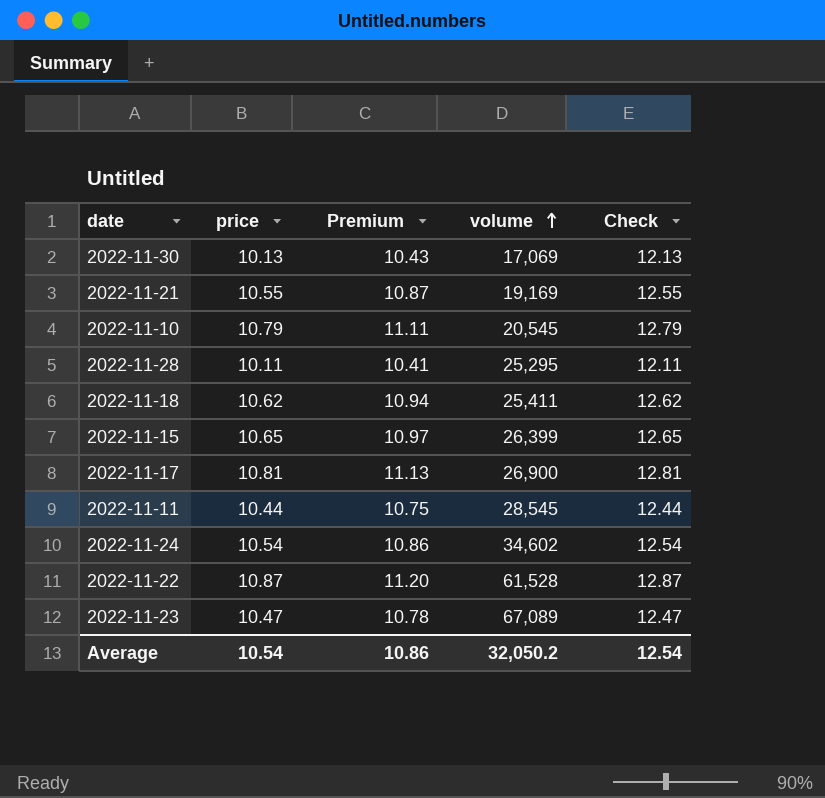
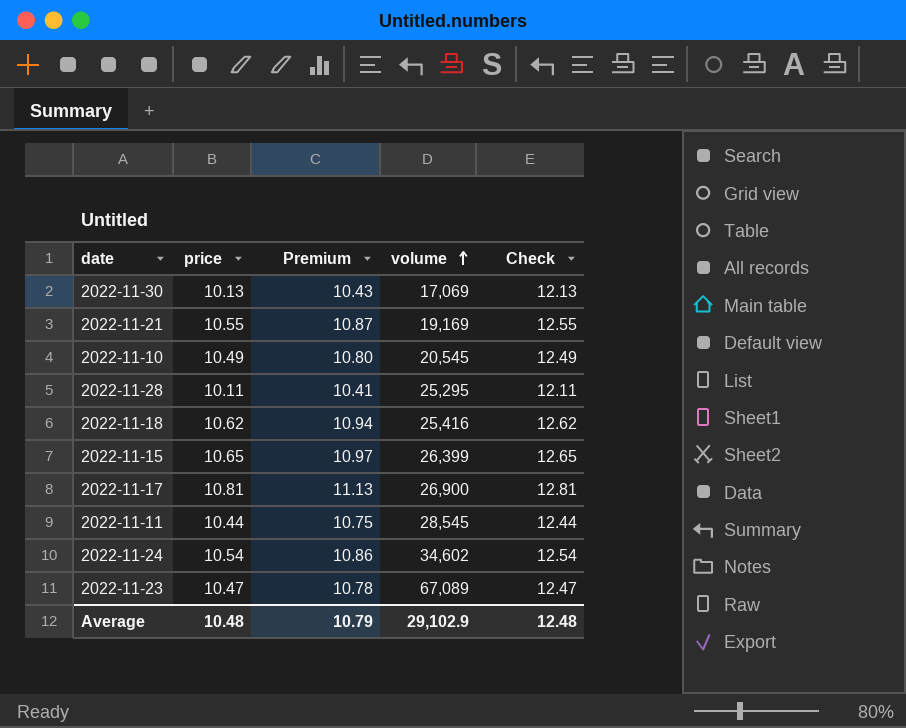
row 2022-11-22: 10.87 | 11.20 | 61,528 | 12.87 -> none
2022-11-10 | price: 10.79 -> 10.49
2022-11-10 | Premium: 11.11 -> 10.80
2022-11-10 | Check: 12.79 -> 12.49
2022-11-18 | volume: 25,411 -> 25,416
Average | price: 10.54 -> 10.48
Average | Premium: 10.86 -> 10.79
Average | volume: 32,050.2 -> 29,102.9
Average | Check: 12.54 -> 12.48

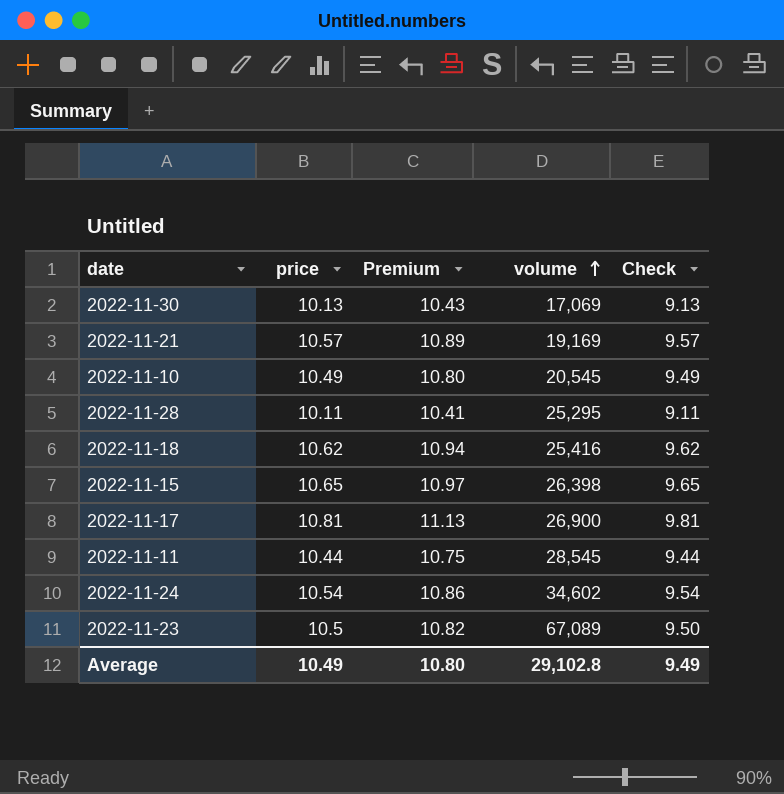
column Check | formula: [price] + 2 -> [price] - 1
2022-11-21 | price: 10.55 -> 10.57
2022-11-21 | Premium: 10.87 -> 10.89
2022-11-15 | volume: 26,399 -> 26,398
2022-11-23 | price: 10.47 -> 10.5
2022-11-23 | Premium: 10.78 -> 10.82
Average | price: 10.48 -> 10.49
Average | Premium: 10.79 -> 10.80
Average | volume: 29,102.9 -> 29,102.8
Average | Check: 12.48 -> 9.49

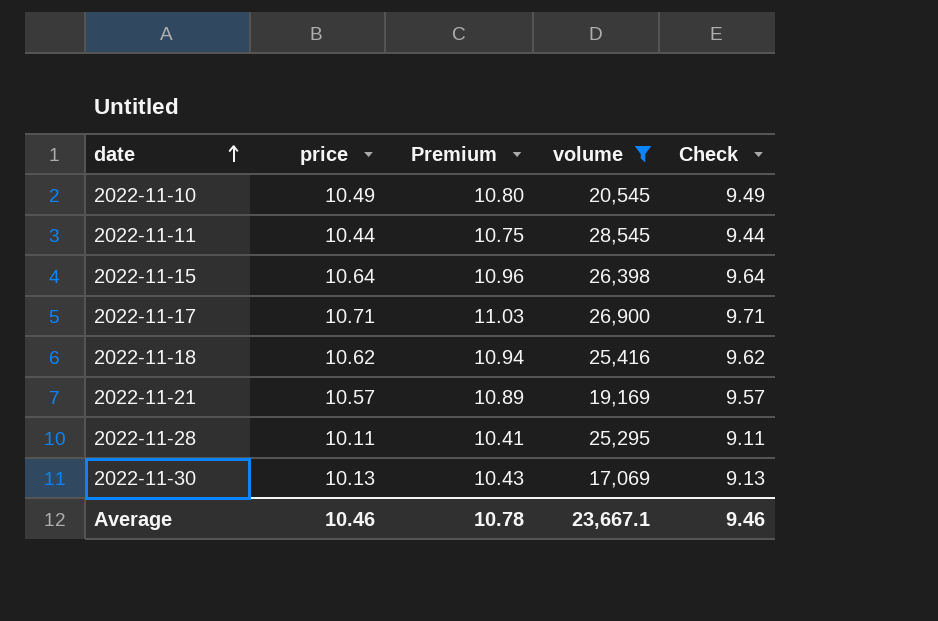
filter: none -> volume <= 28,545
row order: volume ascending -> date ascending
2022-11-15 | price: 10.65 -> 10.64
2022-11-15 | Premium: 10.97 -> 10.96
2022-11-15 | Check: 9.65 -> 9.64
2022-11-17 | price: 10.81 -> 10.71
2022-11-17 | Premium: 11.13 -> 11.03
2022-11-17 | Check: 9.81 -> 9.71
Average | price: 10.49 -> 10.46
Average | Premium: 10.80 -> 10.78
Average | volume: 29,102.8 -> 23,667.1
Average | Check: 9.49 -> 9.46

